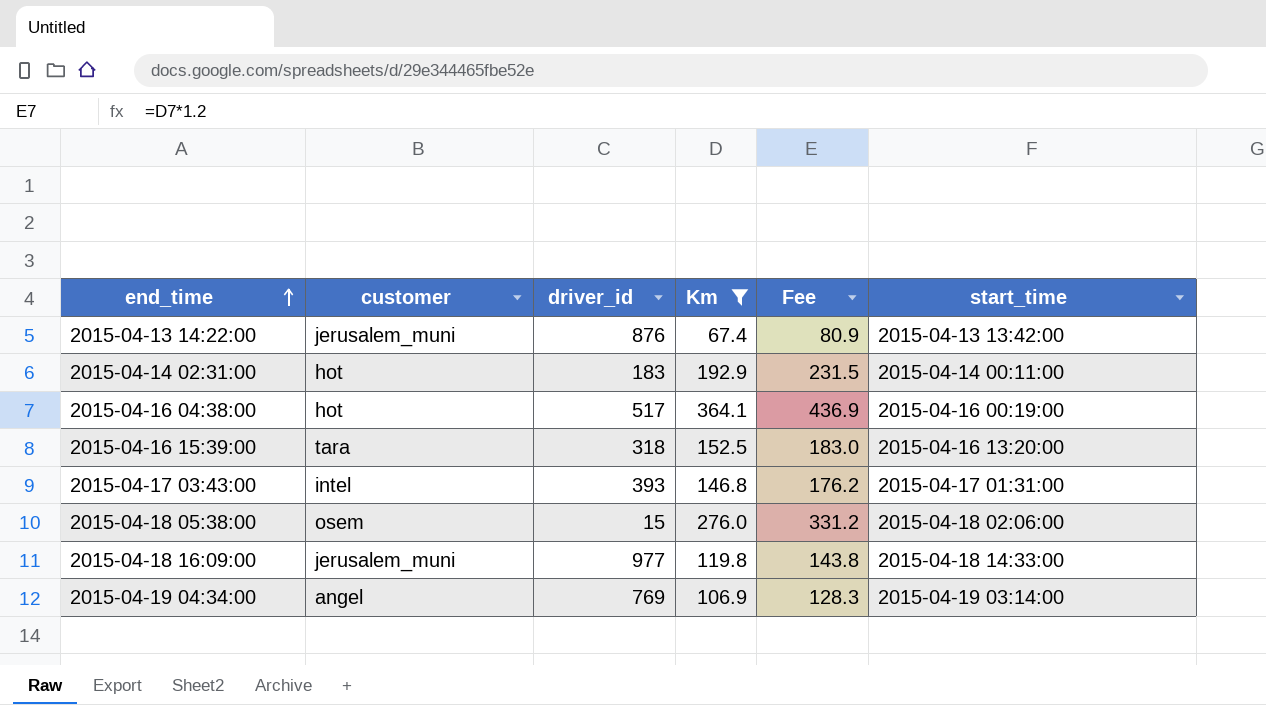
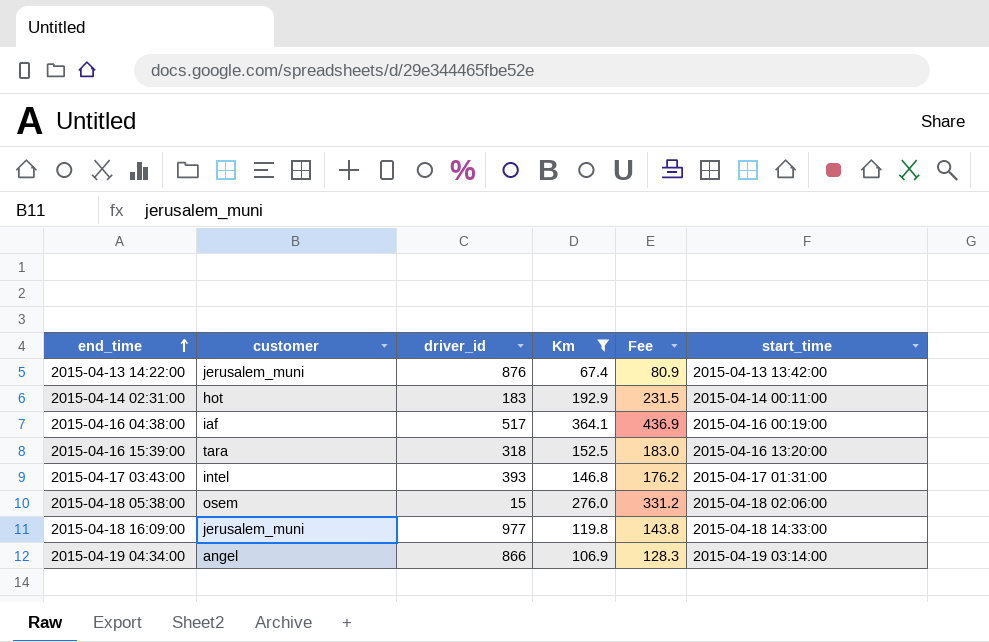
2015-04-16 04:38:00 | customer: hot -> iaf
2015-04-19 04:34:00 | driver_id: 769 -> 866

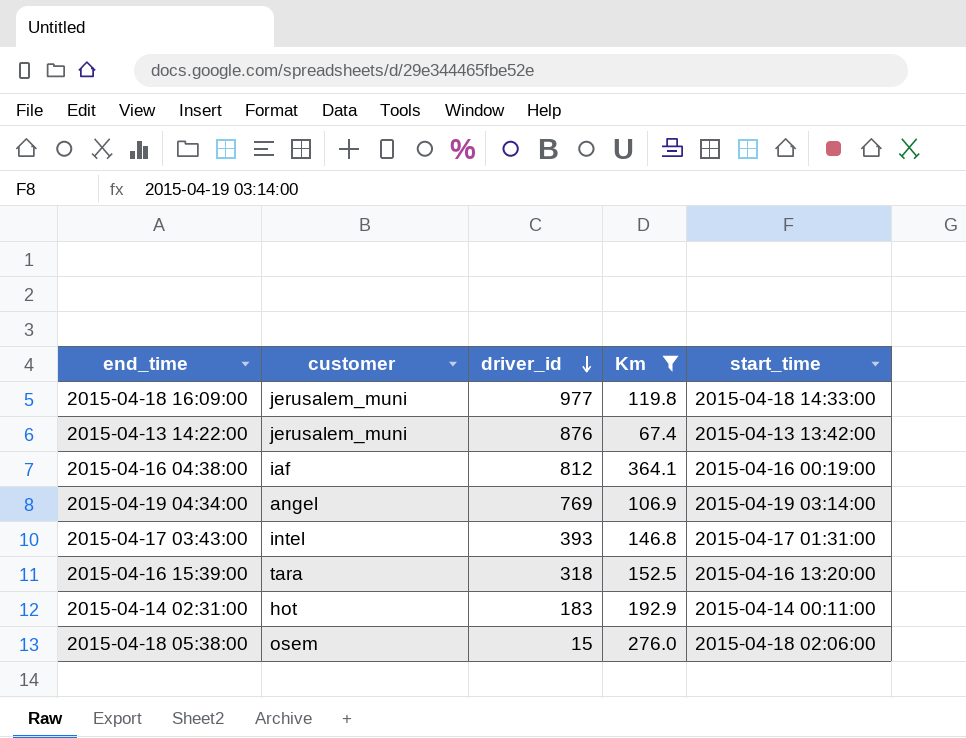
row order: end_time ascending -> driver_id descending
column Fee | formula: [Km] * 1.2 -> none
2015-04-16 04:38:00 | driver_id: 517 -> 812
2015-04-19 04:34:00 | driver_id: 866 -> 769

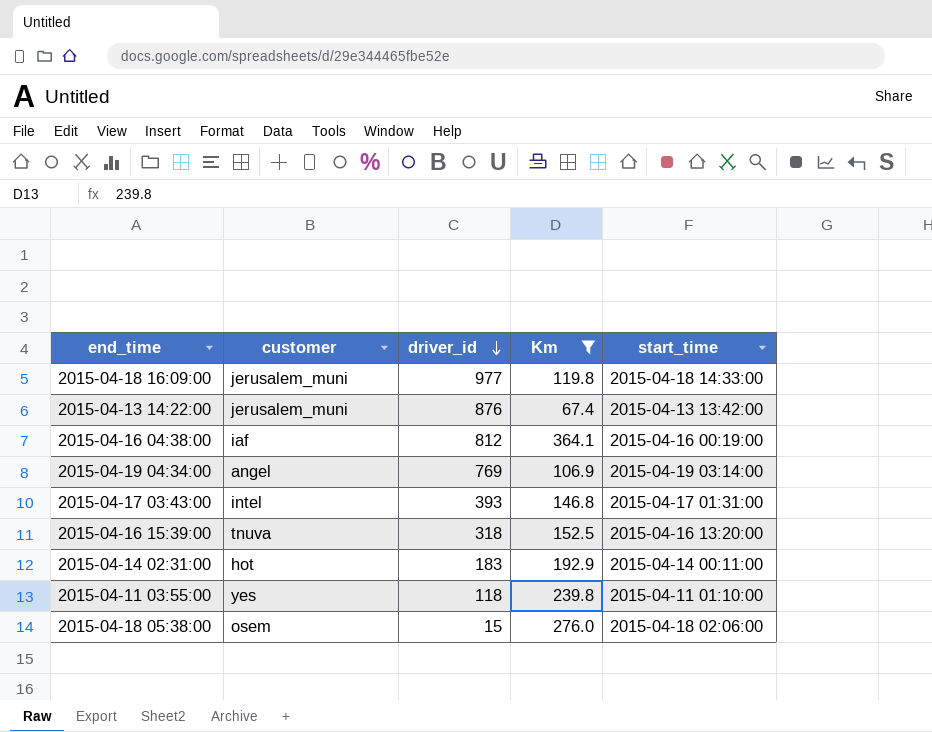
2015-04-16 15:39:00 | customer: tara -> tnuva
row 2015-04-11 03:55:00: none -> yes | 118 | 239.8 | 2015-04-11 01:10:00

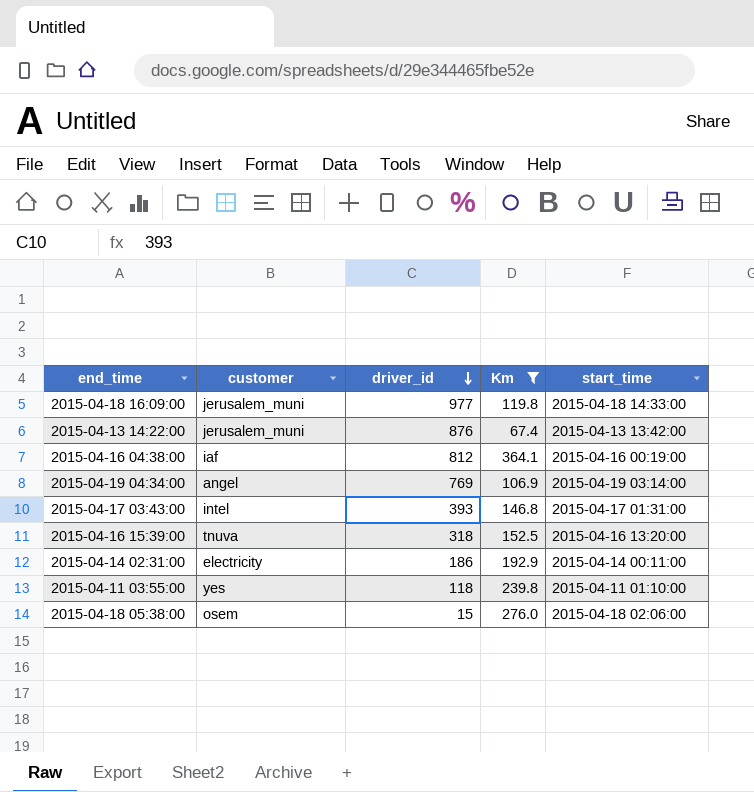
2015-04-14 02:31:00 | customer: hot -> electricity
2015-04-14 02:31:00 | driver_id: 183 -> 186

